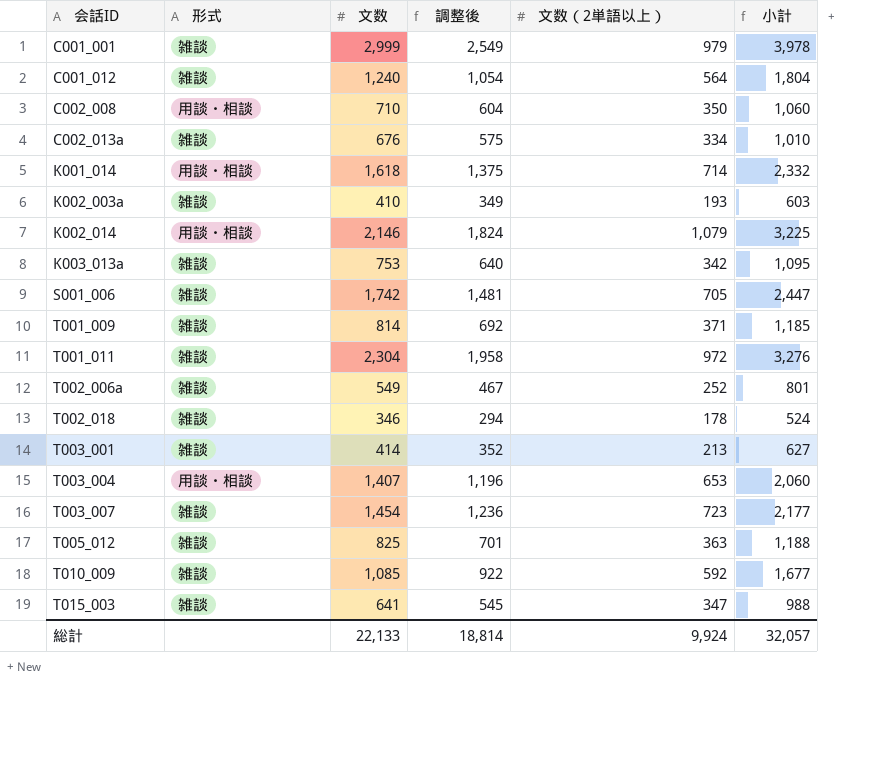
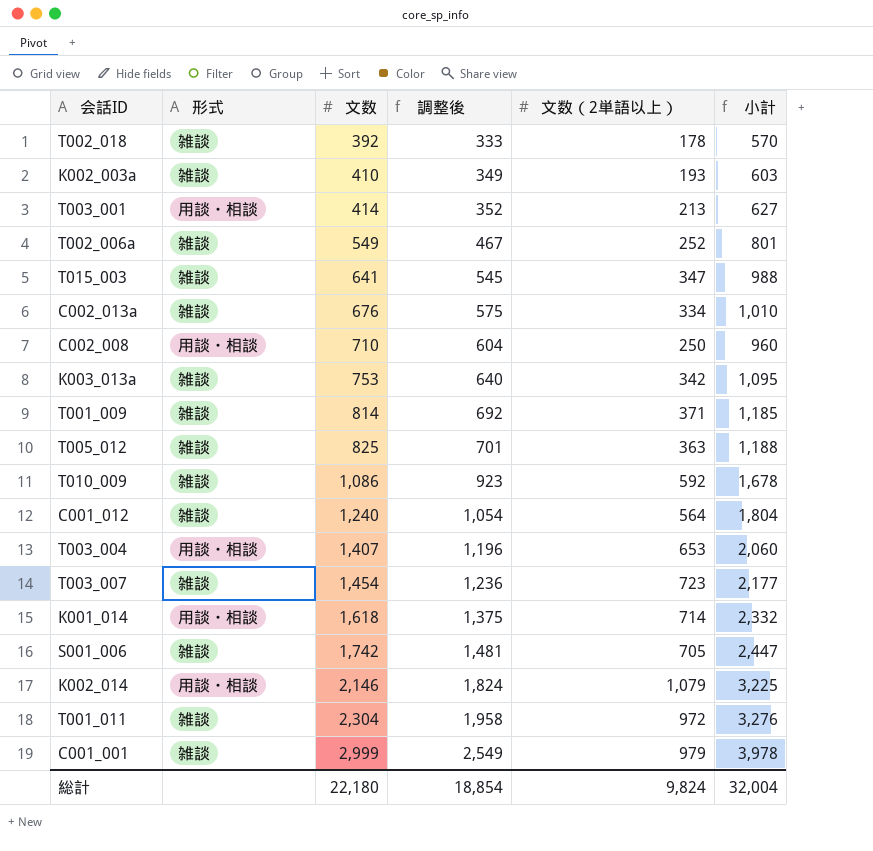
row order: 会話ID ascending -> 文数 ascending
T002_018 | 文数: 346 -> 392
T002_018 | 調整後: 294 -> 333
T002_018 | 小計: 524 -> 570
T003_001 | 形式: 雑談 -> 用談・相談
C002_008 | 文数（2単語以上）: 350 -> 250
C002_008 | 小計: 1,060 -> 960
T010_009 | 文数: 1,085 -> 1,086
T010_009 | 調整後: 922 -> 923
T010_009 | 小計: 1,677 -> 1,678
総計 | 文数: 22,133 -> 22,180
総計 | 調整後: 18,814 -> 18,854
総計 | 文数（2単語以上）: 9,924 -> 9,824
総計 | 小計: 32,057 -> 32,004

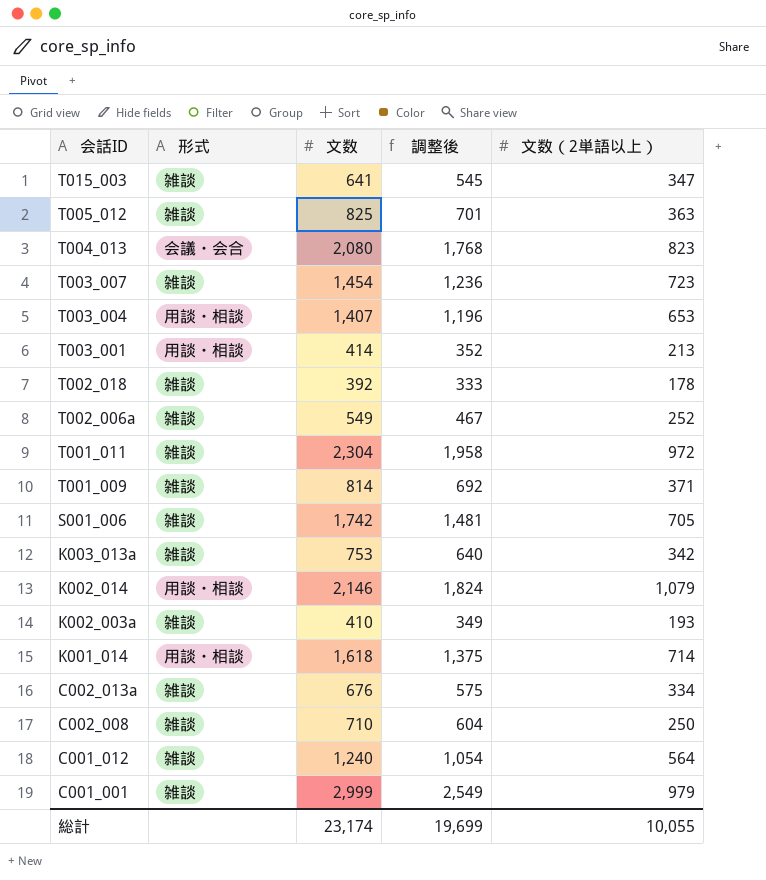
row order: 文数 ascending -> 会話ID descending
column 小計 | formula: [文数] + [文数（2単語以上）] -> none
row T010_009: 雑談 | 1,086 | 923 | 592 | 1,678 -> none
row T004_013: none -> 会議・会合 | 2,080 | 1,768 | 823
C002_008 | 形式: 用談・相談 -> 雑談
総計 | 文数: 22,180 -> 23,174
総計 | 調整後: 18,854 -> 19,699
総計 | 文数（2単語以上）: 9,824 -> 10,055

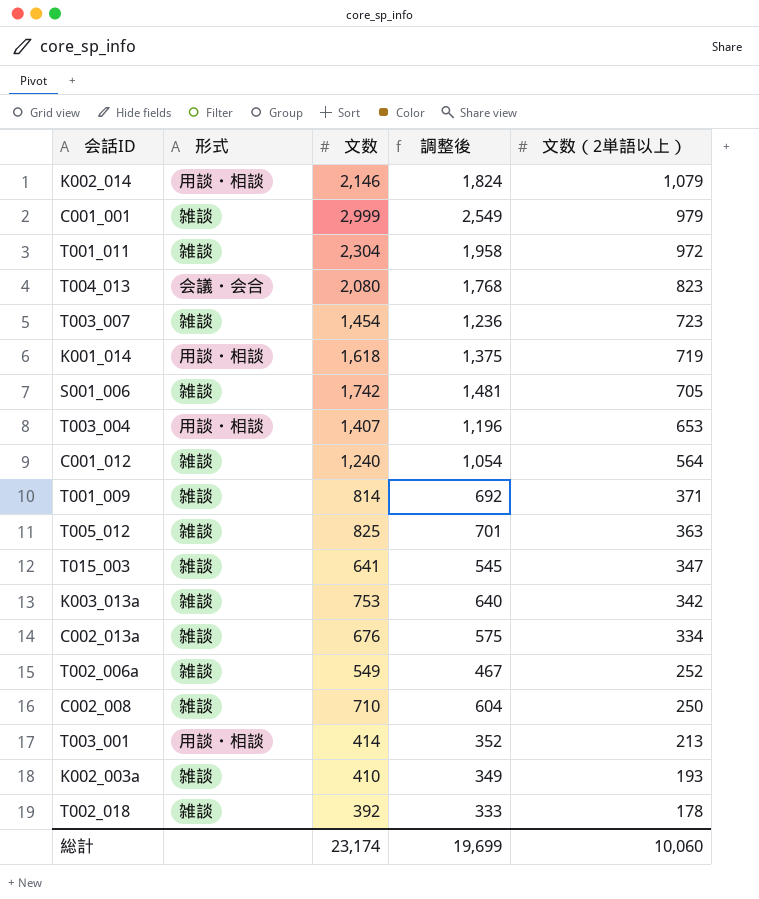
row order: 会話ID descending -> 文数（2単語以上） descending
K001_014 | 文数（2単語以上）: 714 -> 719
総計 | 文数（2単語以上）: 10,055 -> 10,060

